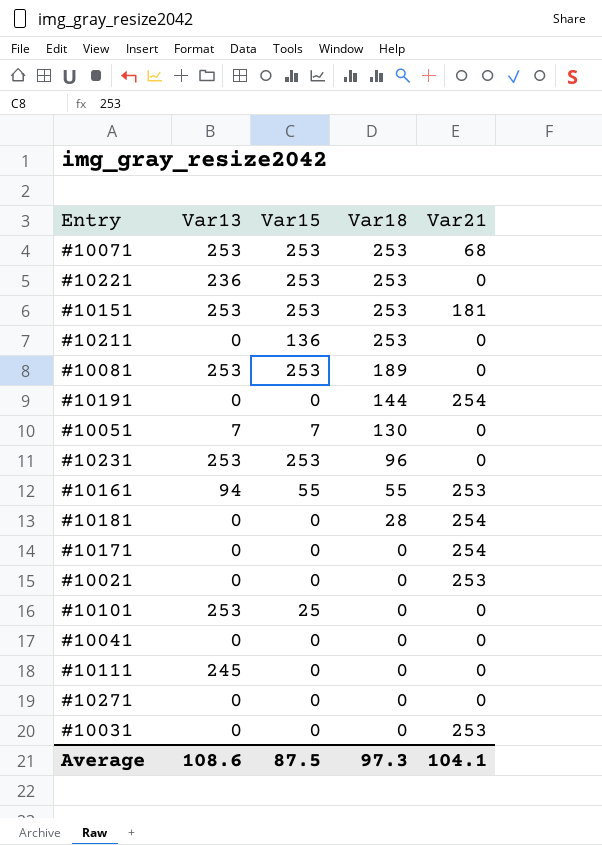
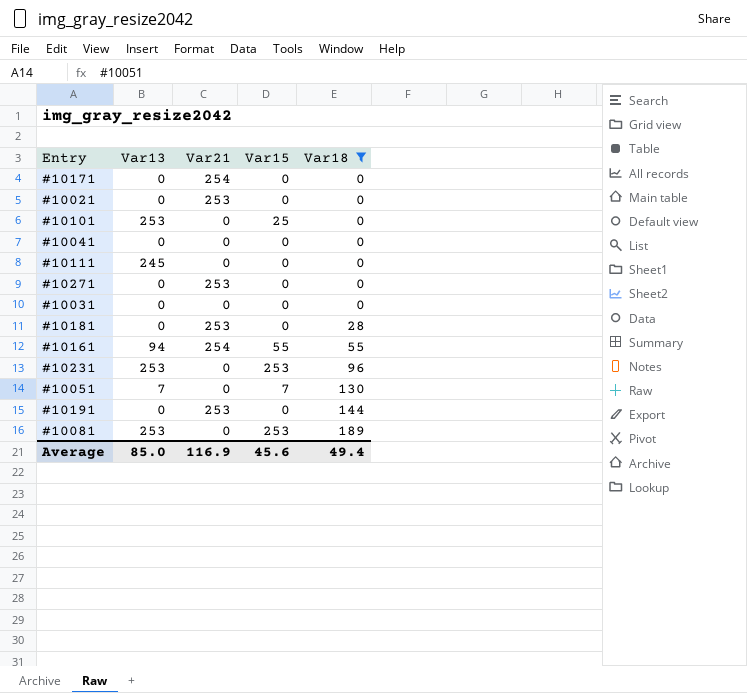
filter: none -> Var18 != 253
row order: Var18 descending -> Var18 ascending
column Var21 | position: 5 -> 3
#10271 | Var21: 0 -> 253
#10031 | Var21: 253 -> 0
#10181 | Var21: 254 -> 253
#10161 | Var21: 253 -> 254
#10191 | Var21: 254 -> 253
Average | Var13: 108.6 -> 85.0
Average | Var21: 104.1 -> 116.9
Average | Var15: 87.5 -> 45.6
Average | Var18: 97.3 -> 49.4

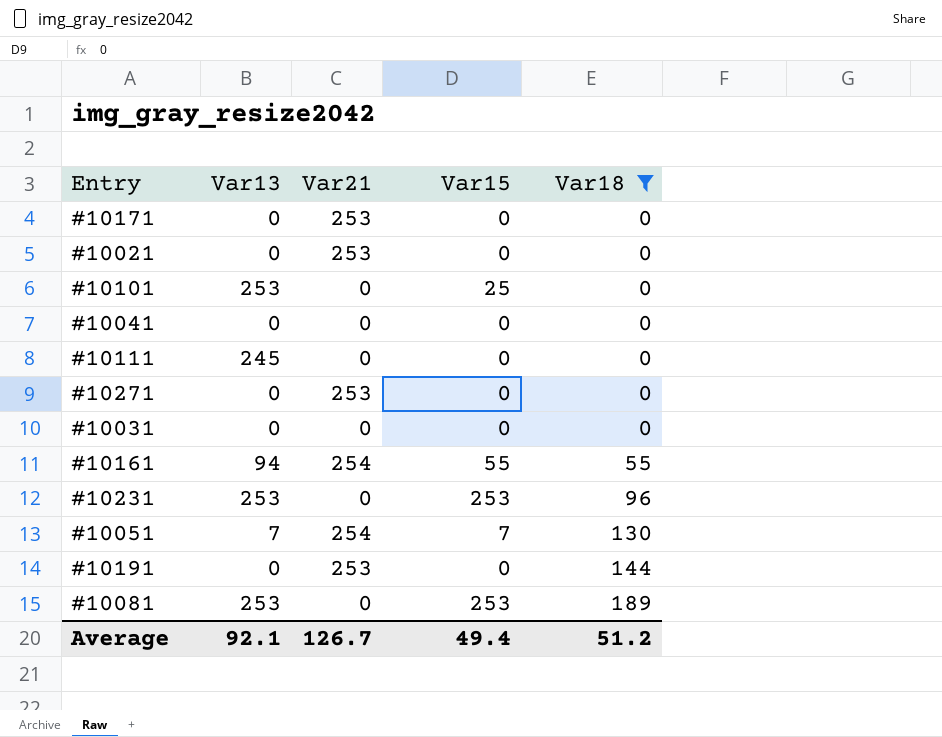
row #10181: 0 | 253 | 0 | 28 -> none
#10171 | Var21: 254 -> 253
#10051 | Var21: 0 -> 254
Average | Var13: 85.0 -> 92.1
Average | Var21: 116.9 -> 126.7
Average | Var15: 45.6 -> 49.4
Average | Var18: 49.4 -> 51.2

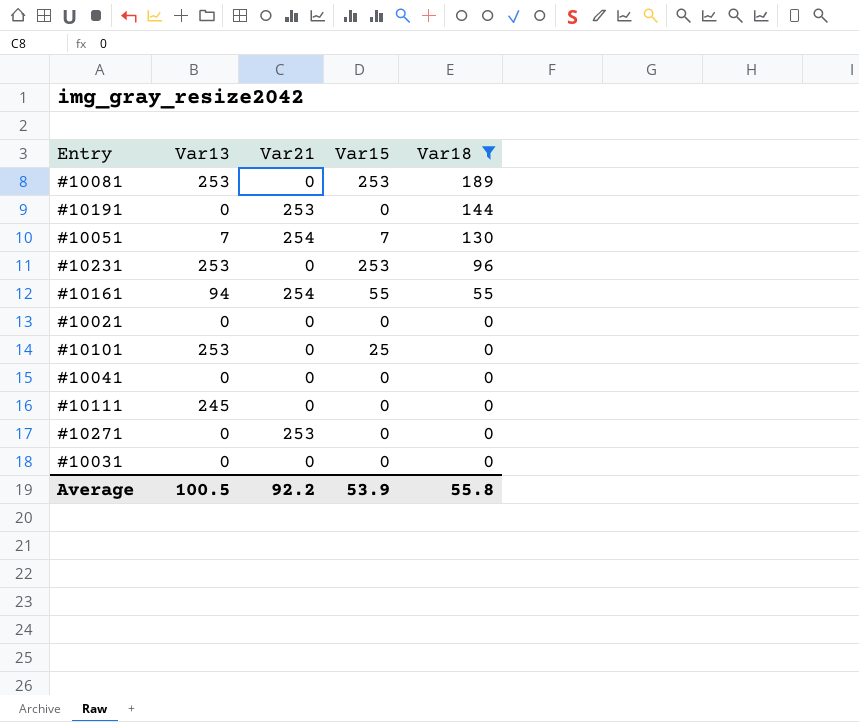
row order: Var18 ascending -> Var18 descending
row #10171: 0 | 253 | 0 | 0 -> none
#10021 | Var21: 253 -> 0
Average | Var13: 92.1 -> 100.5
Average | Var21: 126.7 -> 92.2
Average | Var15: 49.4 -> 53.9
Average | Var18: 51.2 -> 55.8

